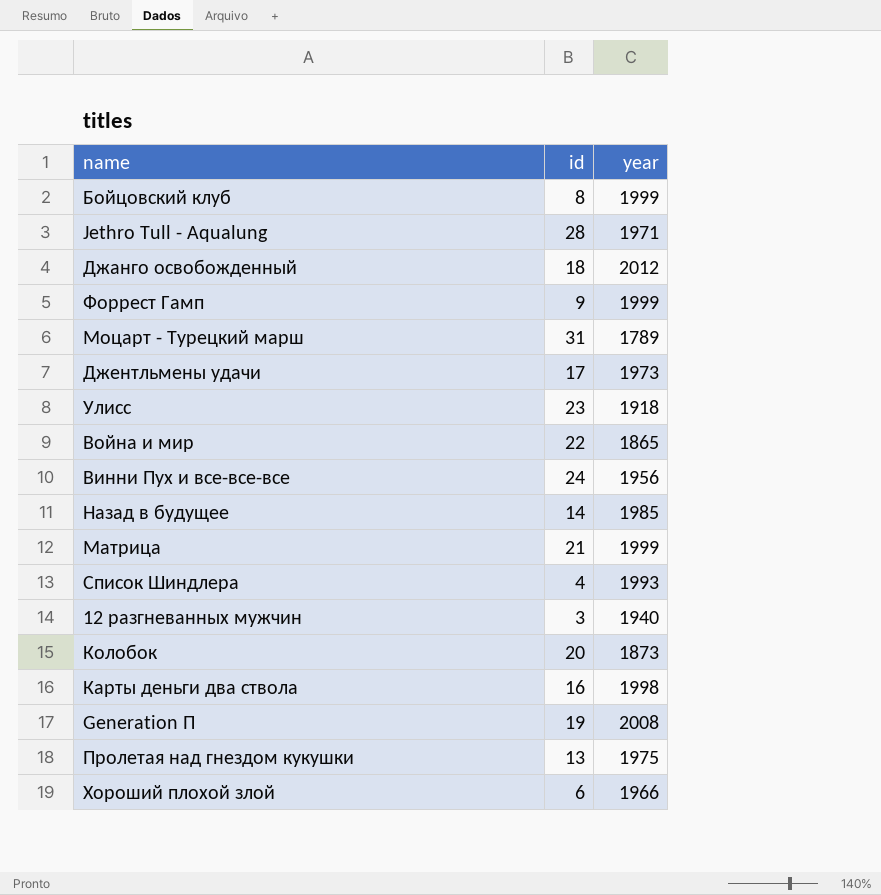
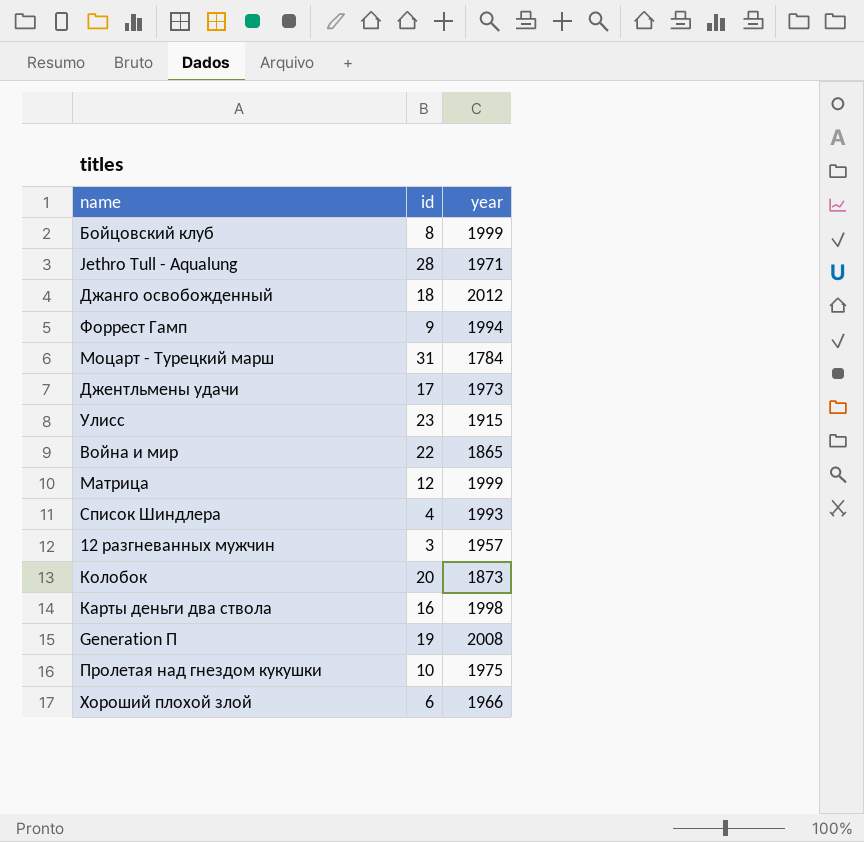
row Винни Пух и все-все-все: 24 | 1956 -> none
row Назад в будущее: 14 | 1985 -> none
Форрест Гамп | year: 1999 -> 1994
Моцарт - Турецкий марш | year: 1789 -> 1784
Улисс | year: 1918 -> 1915
Матрица | id: 21 -> 12
12 разгневанных мужчин | year: 1940 -> 1957
Пролетая над гнездом кукушки | id: 13 -> 10

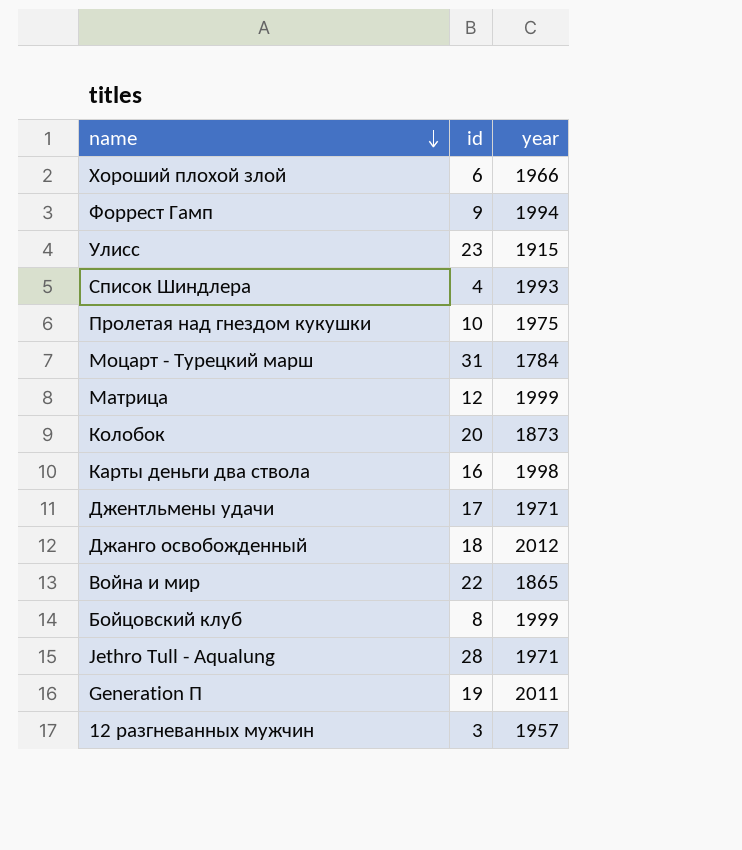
row order: none -> name descending
Джентльмены удачи | year: 1973 -> 1971
Generation П | year: 2008 -> 2011

